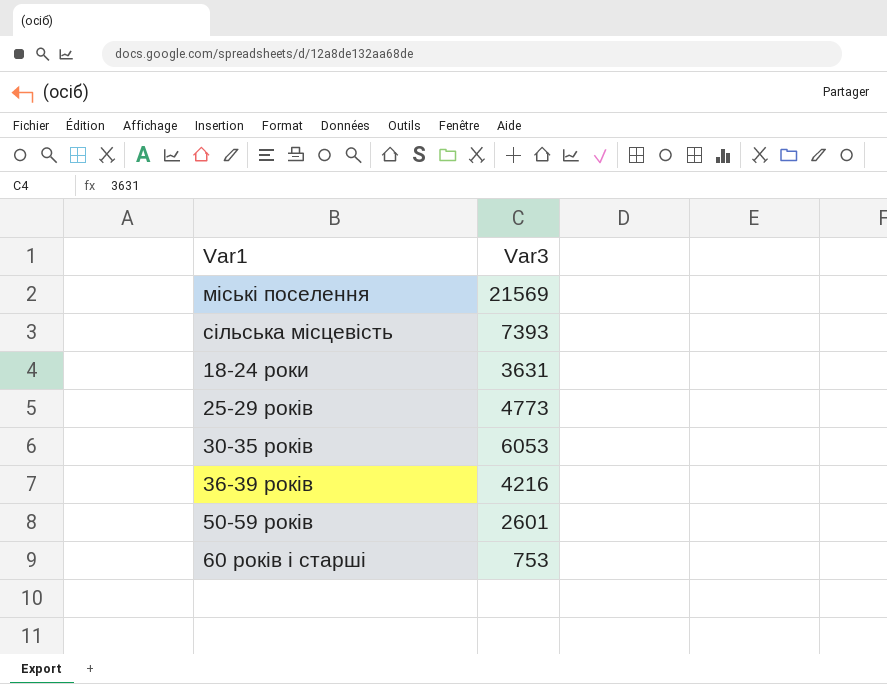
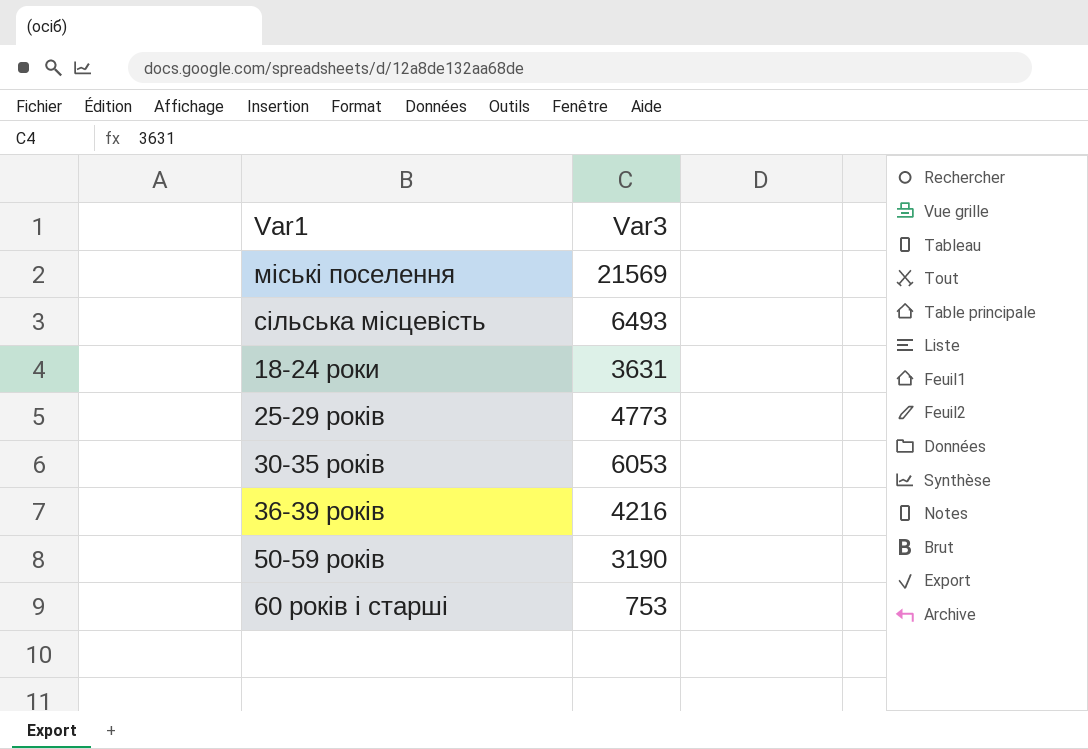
сільська місцевість | Var3: 7393 -> 6493
50-59 років | Var3: 2601 -> 3190

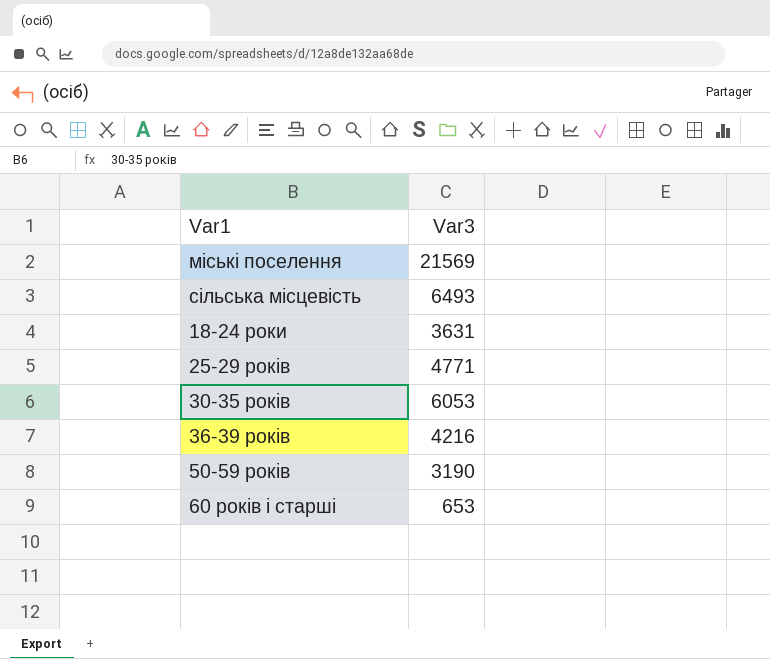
25-29 років | Var3: 4773 -> 4771
60 років і старші | Var3: 753 -> 653

